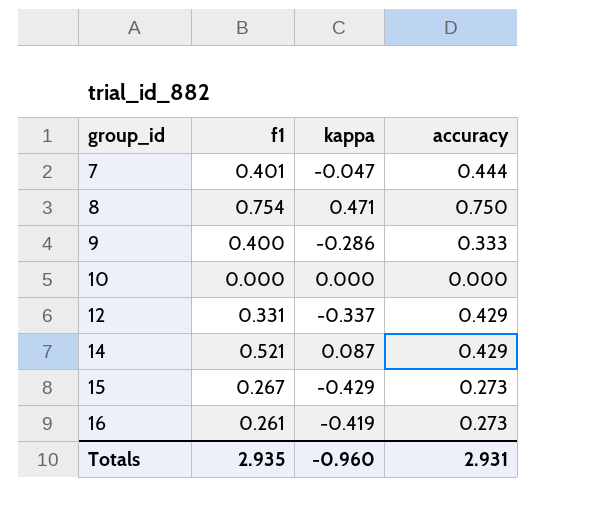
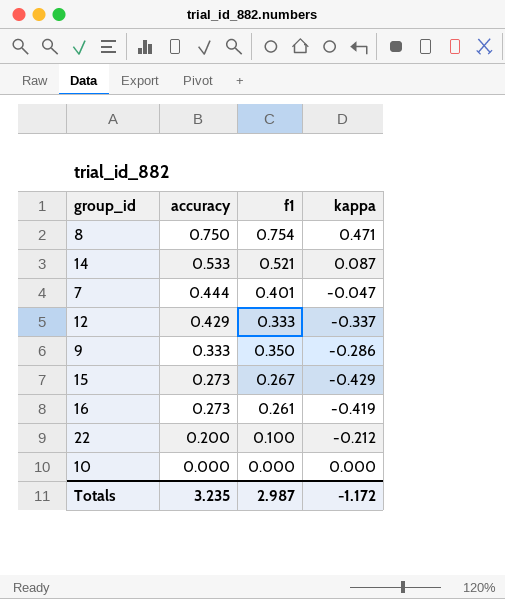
row order: group_id ascending -> accuracy descending
column accuracy | position: 4 -> 2
14 | accuracy: 0.429 -> 0.533
12 | f1: 0.331 -> 0.333
9 | f1: 0.400 -> 0.350
row 22: none -> 0.200 | 0.100 | -0.212
Totals | accuracy: 2.931 -> 3.235
Totals | f1: 2.935 -> 2.987
Totals | kappa: -0.960 -> -1.172

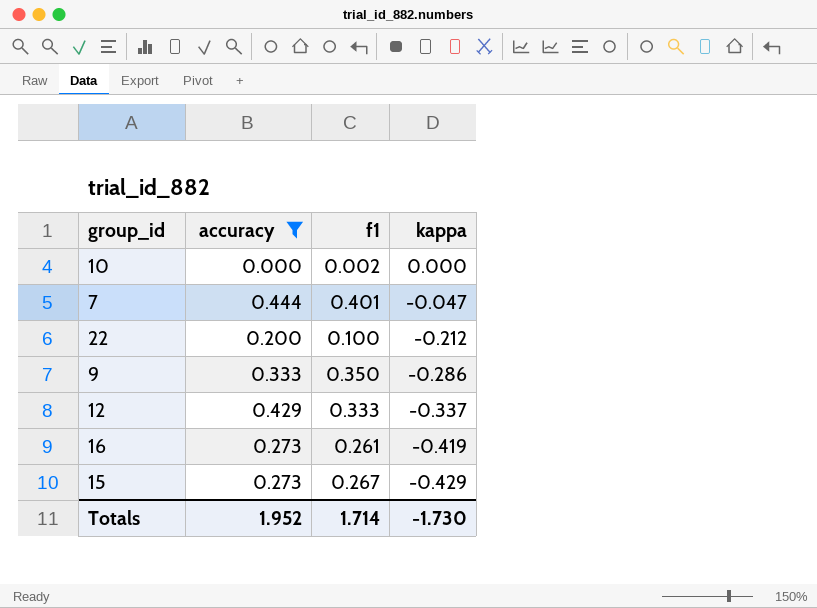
filter: none -> accuracy <= 0.444
row order: accuracy descending -> kappa descending
10 | f1: 0.000 -> 0.002
Totals | accuracy: 3.235 -> 1.952
Totals | f1: 2.987 -> 1.714
Totals | kappa: -1.172 -> -1.730

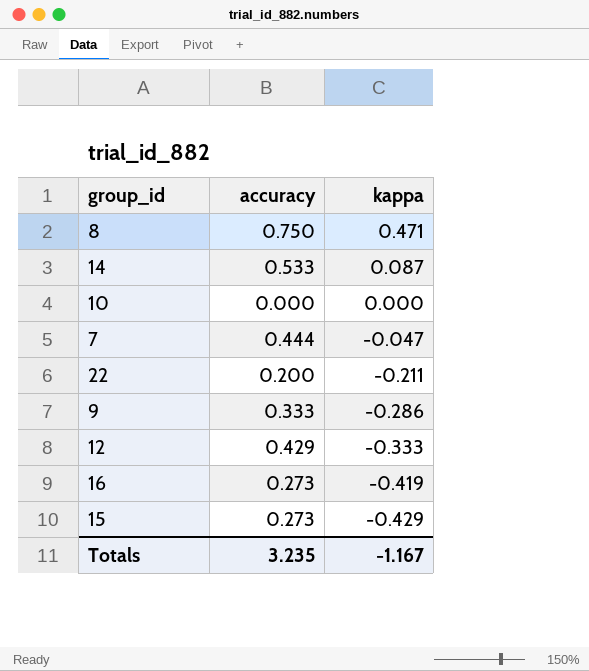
filter: accuracy <= 0.444 -> none
column f1 | position: 3 -> none
22 | kappa: -0.212 -> -0.211
12 | kappa: -0.337 -> -0.333
Totals | accuracy: 1.952 -> 3.235
Totals | kappa: -1.730 -> -1.167

